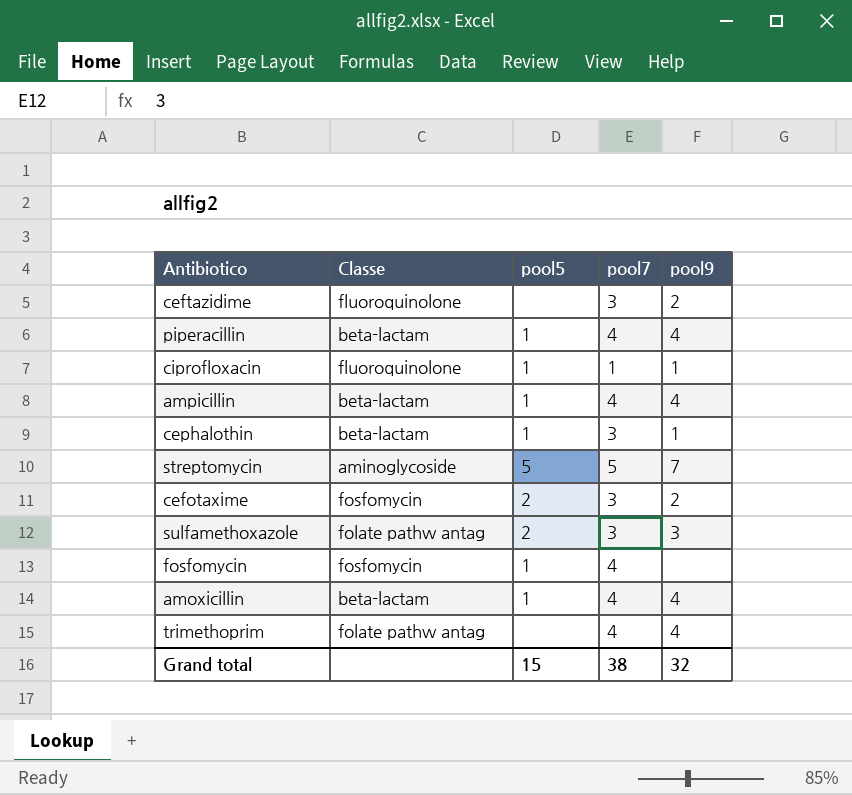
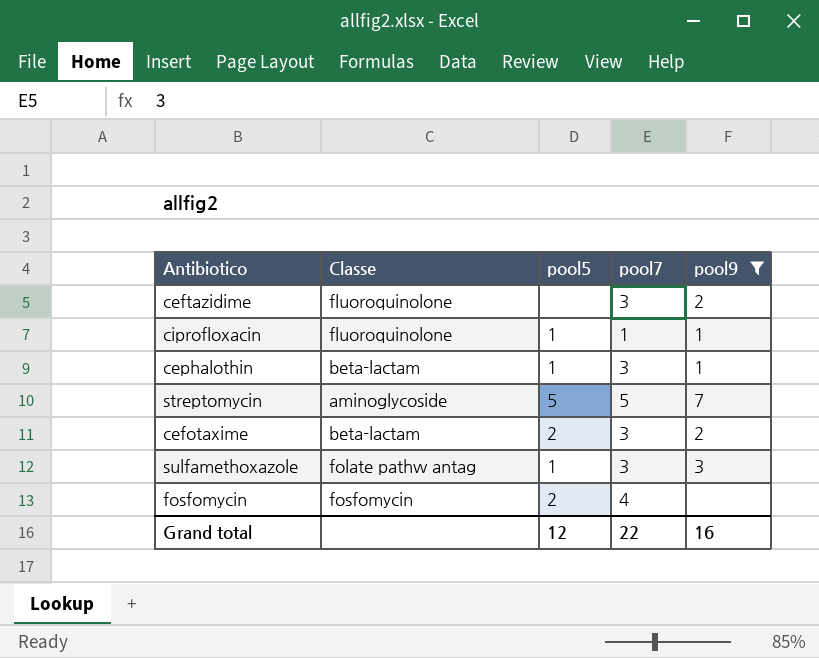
filter: none -> pool9 != 4
cefotaxime | Classe: fosfomycin -> beta-lactam
sulfamethoxazole | pool5: 2 -> 1
fosfomycin | pool5: 1 -> 2
Grand total | pool5: 15 -> 12
Grand total | pool7: 38 -> 22
Grand total | pool9: 32 -> 16

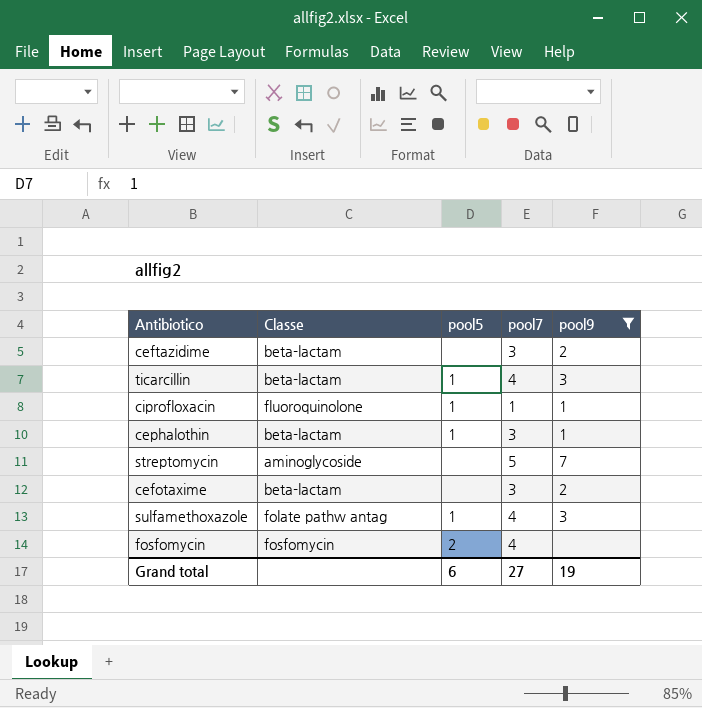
ceftazidime | Classe: fluoroquinolone -> beta-lactam
row ticarcillin: none -> beta-lactam | 1 | 4 | 3
streptomycin | pool5: 5 -> none
cefotaxime | pool5: 2 -> none
sulfamethoxazole | pool7: 3 -> 4
Grand total | pool5: 12 -> 6
Grand total | pool7: 22 -> 27
Grand total | pool9: 16 -> 19

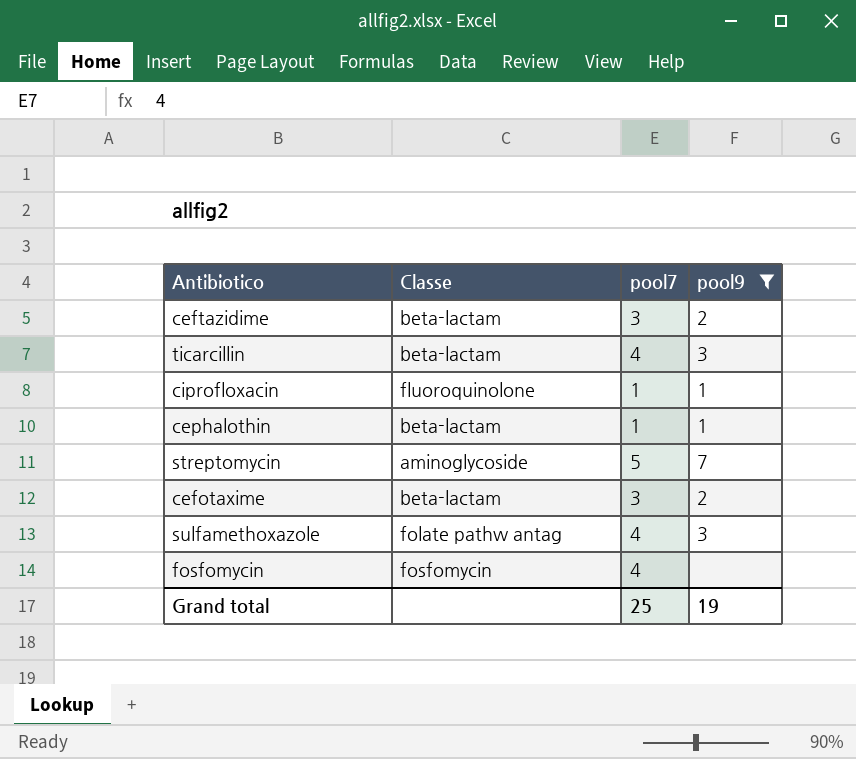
column pool5 | position: 3 -> none
cephalothin | pool7: 3 -> 1
Grand total | pool7: 27 -> 25

